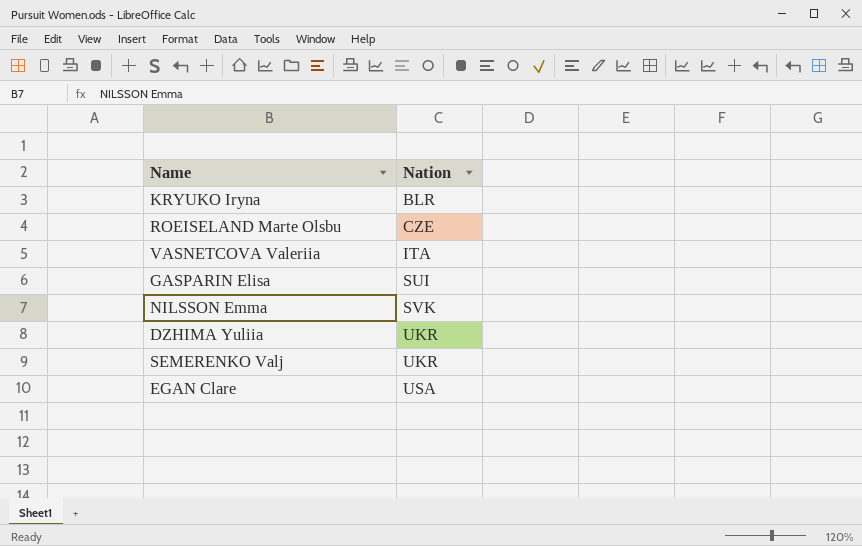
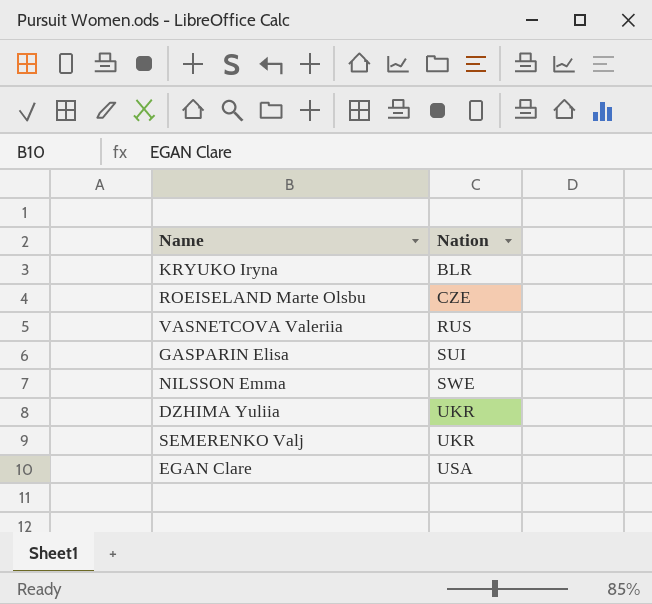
VASNETCOVA Valeriia | Nation: ITA -> RUS
NILSSON Emma | Nation: SVK -> SWE

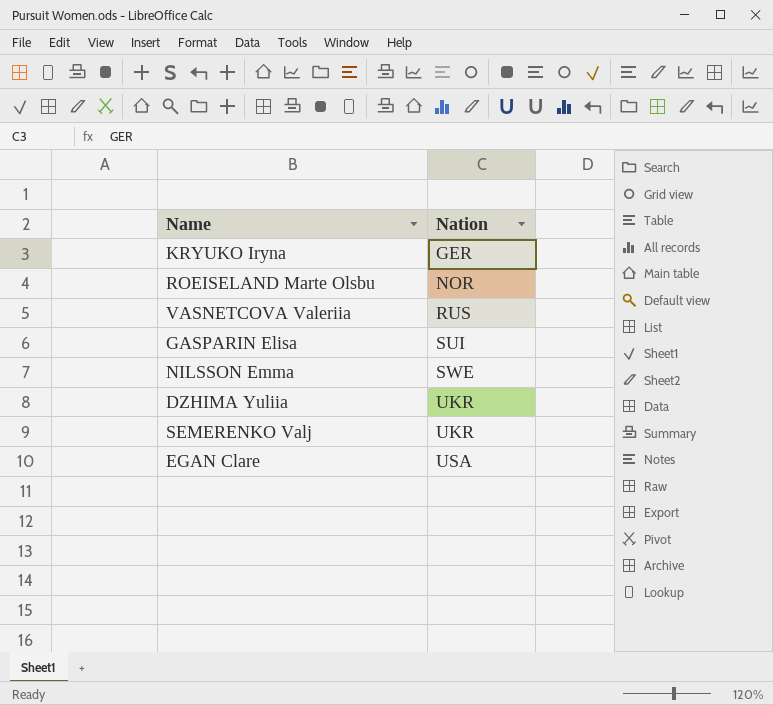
KRYUKO Iryna | Nation: BLR -> GER
ROEISELAND Marte Olsbu | Nation: CZE -> NOR

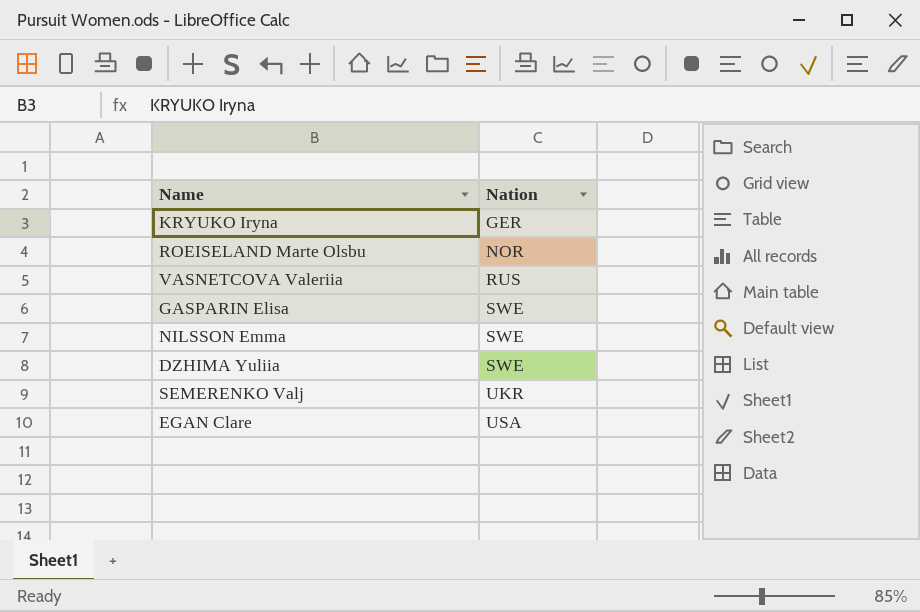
GASPARIN Elisa | Nation: SUI -> SWE
DZHIMA Yuliia | Nation: UKR -> SWE

